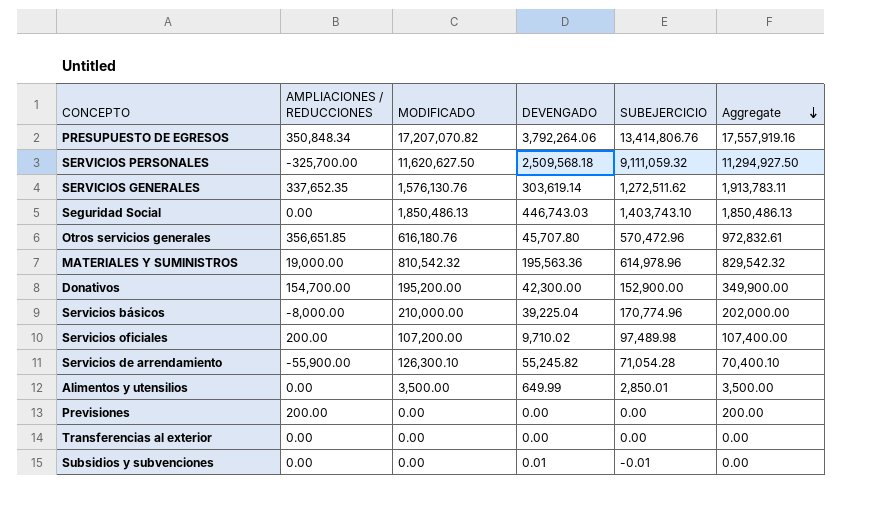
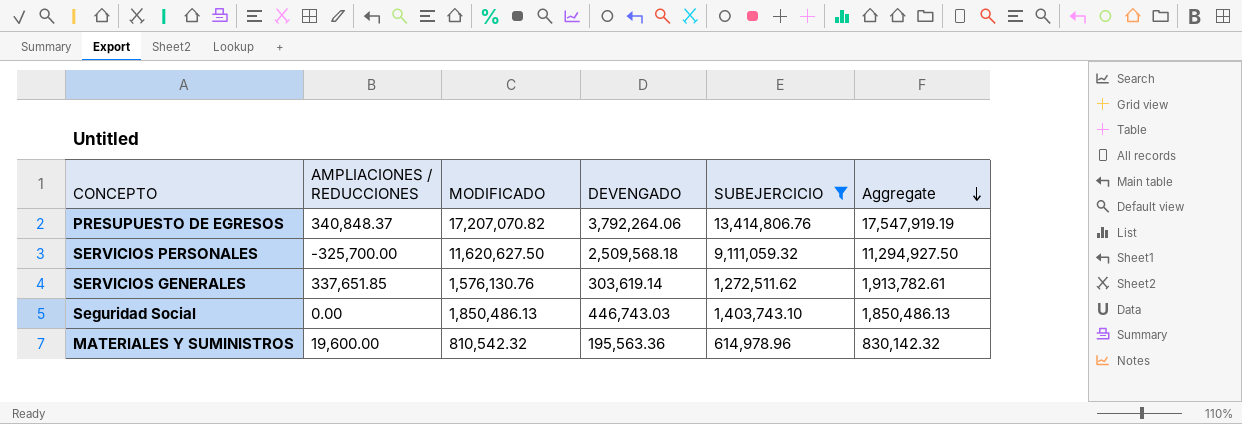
filter: none -> SUBEJERCICIO >= 614,978.96
PRESUPUESTO DE EGRESOS | AMPLIACIONES / REDUCCIONES: 350,848.34 -> 340,848.37
PRESUPUESTO DE EGRESOS | Aggregate: 17,557,919.16 -> 17,547,919.19
SERVICIOS GENERALES | AMPLIACIONES / REDUCCIONES: 337,652.35 -> 337,651.85
SERVICIOS GENERALES | Aggregate: 1,913,783.11 -> 1,913,782.61
MATERIALES Y SUMINISTROS | AMPLIACIONES / REDUCCIONES: 19,000.00 -> 19,600.00
MATERIALES Y SUMINISTROS | Aggregate: 829,542.32 -> 830,142.32

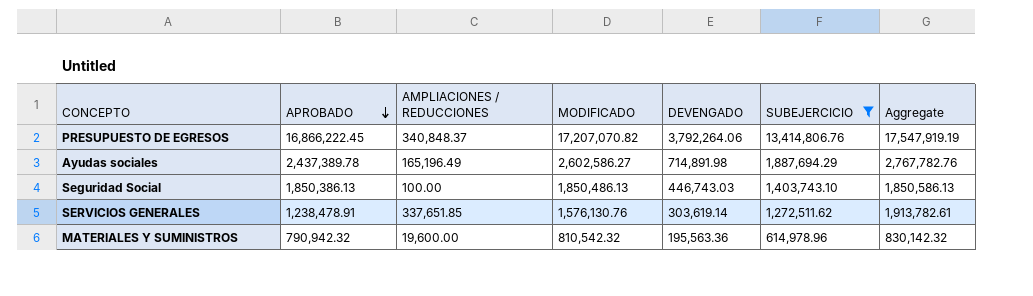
row order: Aggregate descending -> APROBADO descending
column APROBADO | formula: none -> [MODIFICADO] - [AMPLIACIONES / REDUCCIONES]
row SERVICIOS PERSONALES: -325,700.00 | 11,620,627.50 | 2,509,568.18 | 9,111,059.32 | 11,294,927.50 -> none
row Ayudas sociales: none -> 2,437,389.78 | 165,196.49 | 2,602,586.27 | 714,891.98 | 1,887,694.29 | 2,767,782.76
Seguridad Social | AMPLIACIONES / REDUCCIONES: 0.00 -> 100.00
Seguridad Social | Aggregate: 1,850,486.13 -> 1,850,586.13

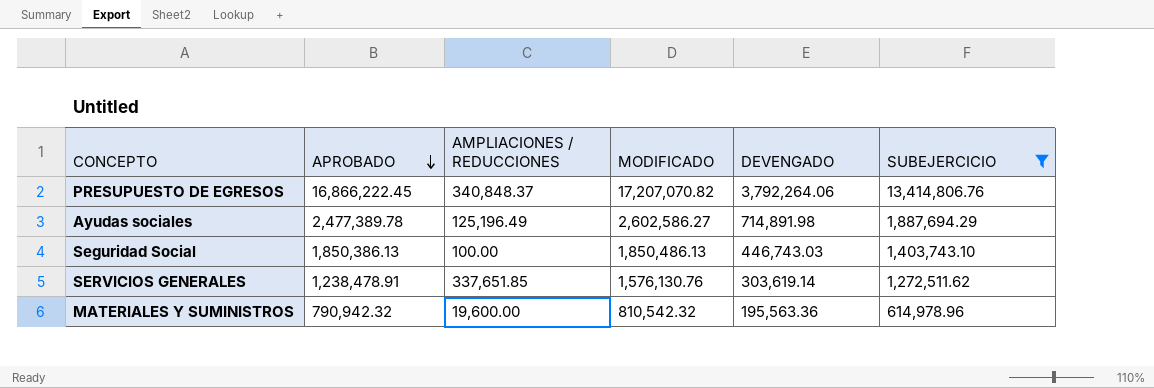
column Aggregate | formula: [AMPLIACIONES / REDUCCIONES] + [MODIFICADO] -> none
Ayudas sociales | APROBADO: 2,437,389.78 -> 2,477,389.78
Ayudas sociales | AMPLIACIONES / REDUCCIONES: 165,196.49 -> 125,196.49

